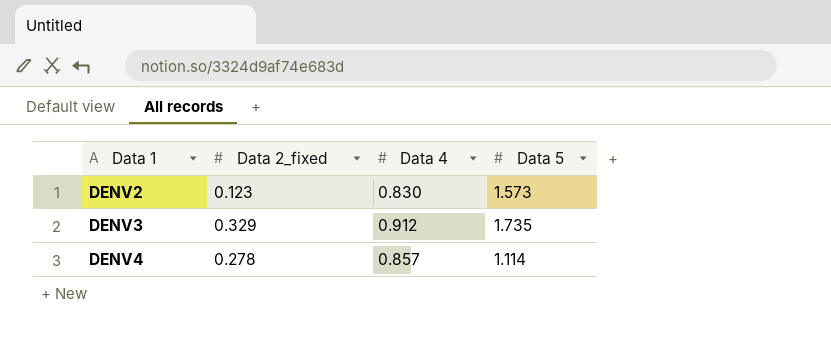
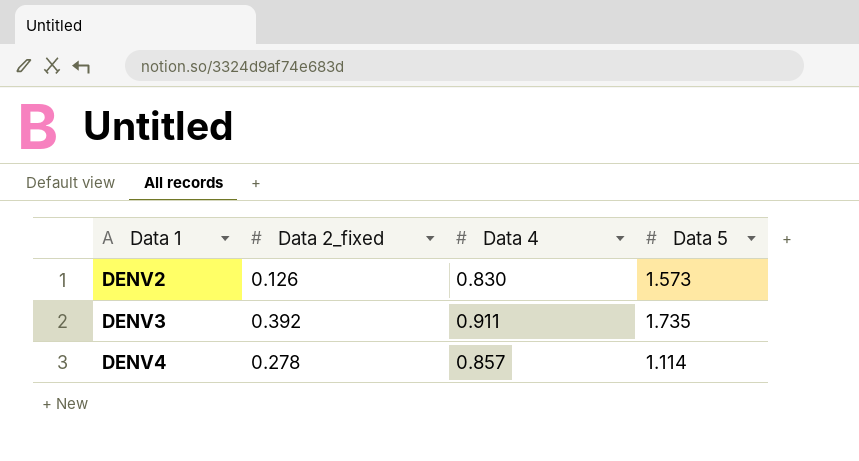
DENV2 | Data 2_fixed: 0.123 -> 0.126
DENV3 | Data 2_fixed: 0.329 -> 0.392
DENV3 | Data 4: 0.912 -> 0.911

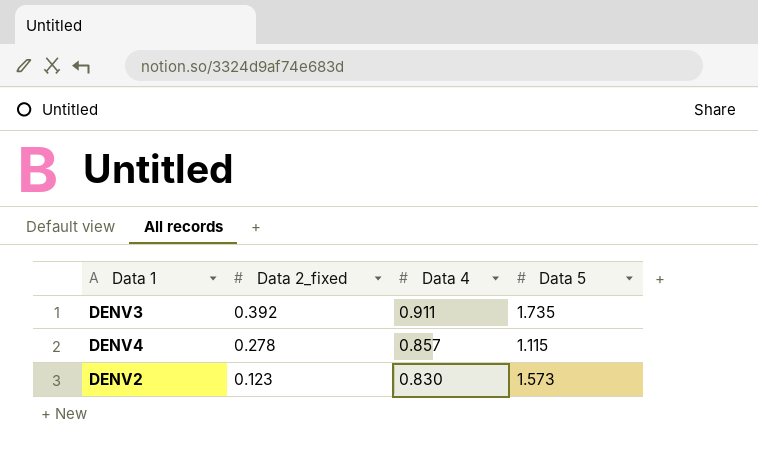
row order: Data 1 ascending -> Data 2_fixed descending
DENV4 | Data 5: 1.114 -> 1.115
DENV2 | Data 2_fixed: 0.126 -> 0.123

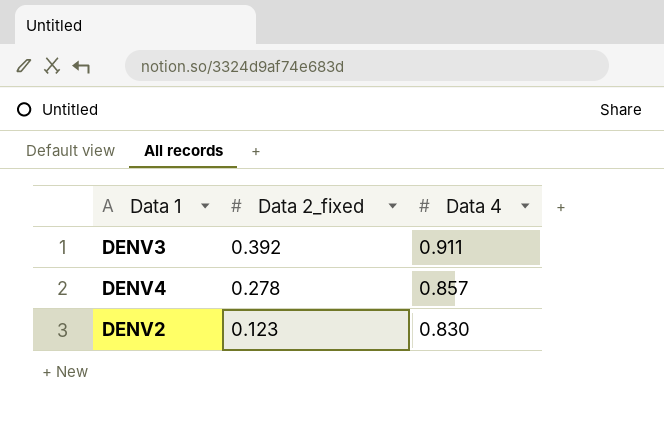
column Data 5 | position: 4 -> none

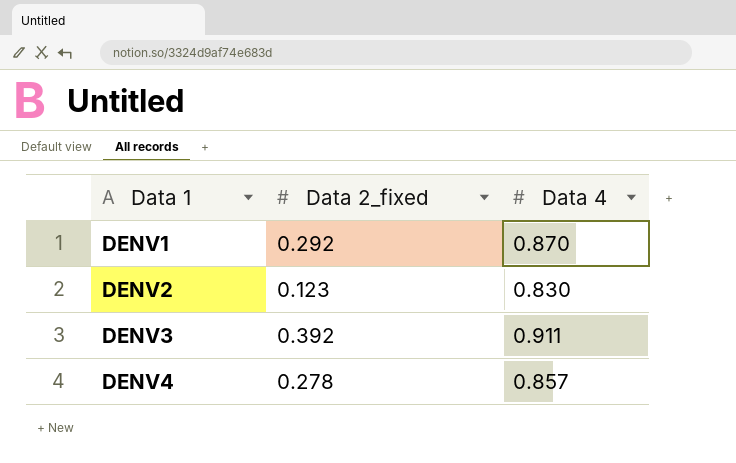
row order: Data 2_fixed descending -> Data 1 ascending
row DENV1: none -> 0.292 | 0.870

